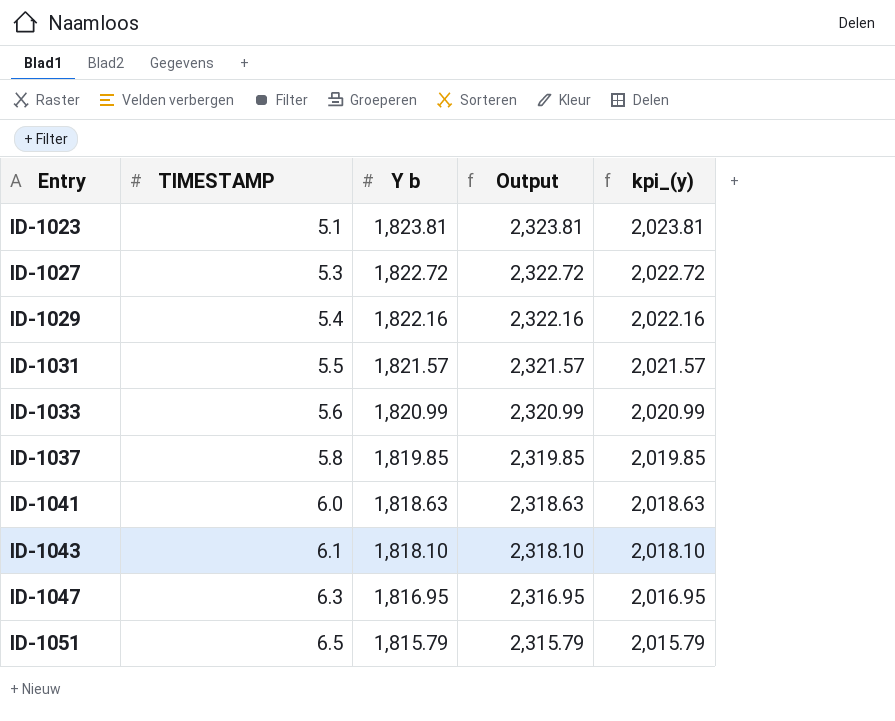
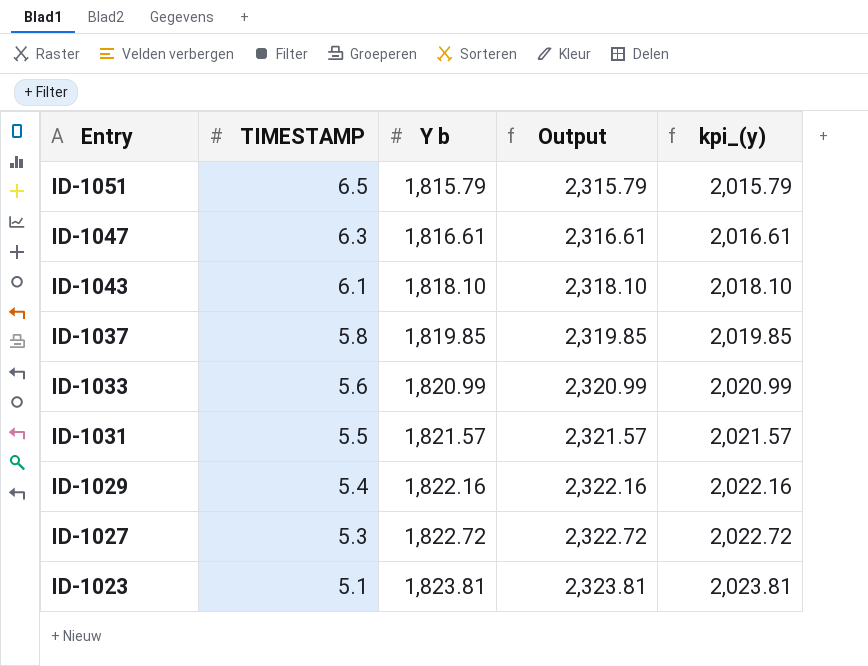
row order: Entry ascending -> Entry descending
row ID-1041: 6.0 | 1,818.63 | 2,318.63 | 2,018.63 -> none
ID-1047 | Y b: 1,816.95 -> 1,816.61
ID-1047 | Output: 2,316.95 -> 2,316.61
ID-1047 | kpi_(y): 2,016.95 -> 2,016.61

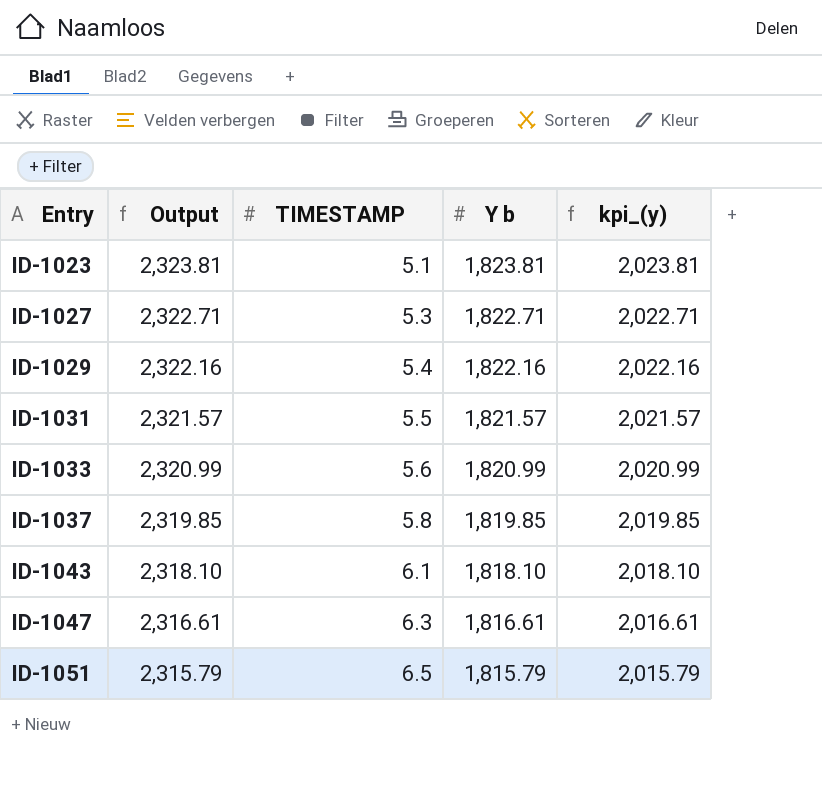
row order: Entry descending -> Entry ascending
column Output | position: 4 -> 2
ID-1027 | Output: 2,322.72 -> 2,322.71
ID-1027 | Y b: 1,822.72 -> 1,822.71
ID-1027 | kpi_(y): 2,022.72 -> 2,022.71

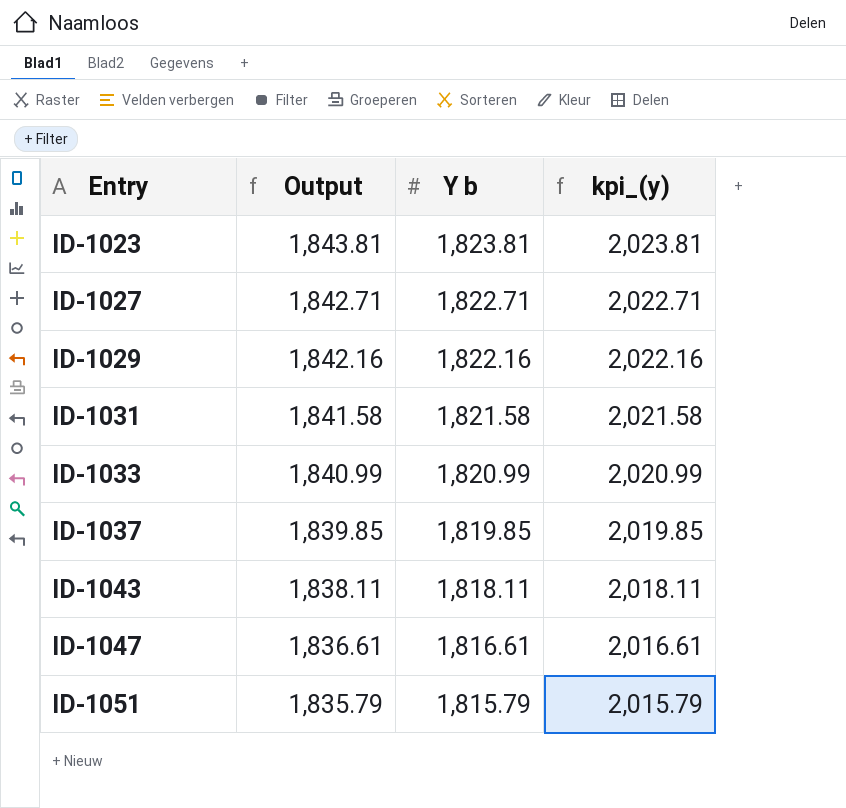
column TIMESTAMP | position: 3 -> none
column Output | formula: [Y b] + 500 -> [Y b] + 20
ID-1031 | Y b: 1,821.57 -> 1,821.58
ID-1031 | kpi_(y): 2,021.57 -> 2,021.58
ID-1043 | Y b: 1,818.10 -> 1,818.11
ID-1043 | kpi_(y): 2,018.10 -> 2,018.11

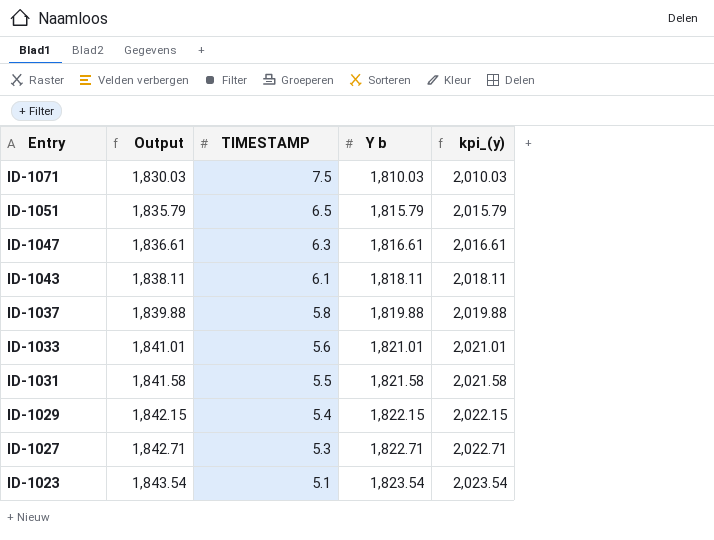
row order: Entry ascending -> Entry descending
column TIMESTAMP | position: none -> 3
row ID-1071: none -> 1,830.03 | 7.5 | 1,810.03 | 2,010.03
ID-1037 | Output: 1,839.85 -> 1,839.88
ID-1037 | Y b: 1,819.85 -> 1,819.88
ID-1037 | kpi_(y): 2,019.85 -> 2,019.88
ID-1033 | Output: 1,840.99 -> 1,841.01
ID-1033 | Y b: 1,820.99 -> 1,821.01
ID-1033 | kpi_(y): 2,020.99 -> 2,021.01
ID-1029 | Output: 1,842.16 -> 1,842.15
ID-1029 | Y b: 1,822.16 -> 1,822.15
ID-1029 | kpi_(y): 2,022.16 -> 2,022.15
ID-1023 | Output: 1,843.81 -> 1,843.54
ID-1023 | Y b: 1,823.81 -> 1,823.54
ID-1023 | kpi_(y): 2,023.81 -> 2,023.54

